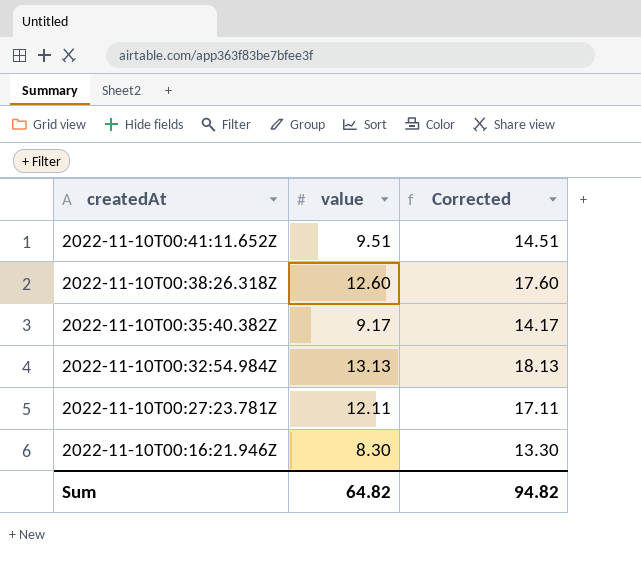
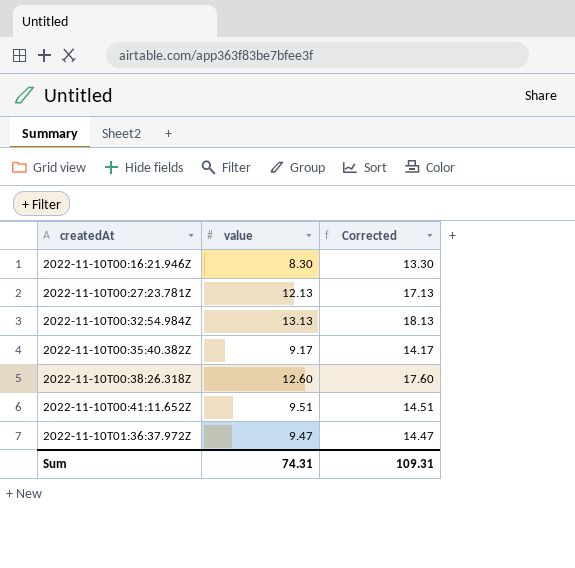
row order: createdAt descending -> createdAt ascending
2022-11-10T00:27:23.781Z | value: 12.11 -> 12.13
2022-11-10T00:27:23.781Z | Corrected: 17.11 -> 17.13
row 2022-11-10T01:36:37.972Z: none -> 9.47 | 14.47
Sum | value: 64.82 -> 74.31
Sum | Corrected: 94.82 -> 109.31

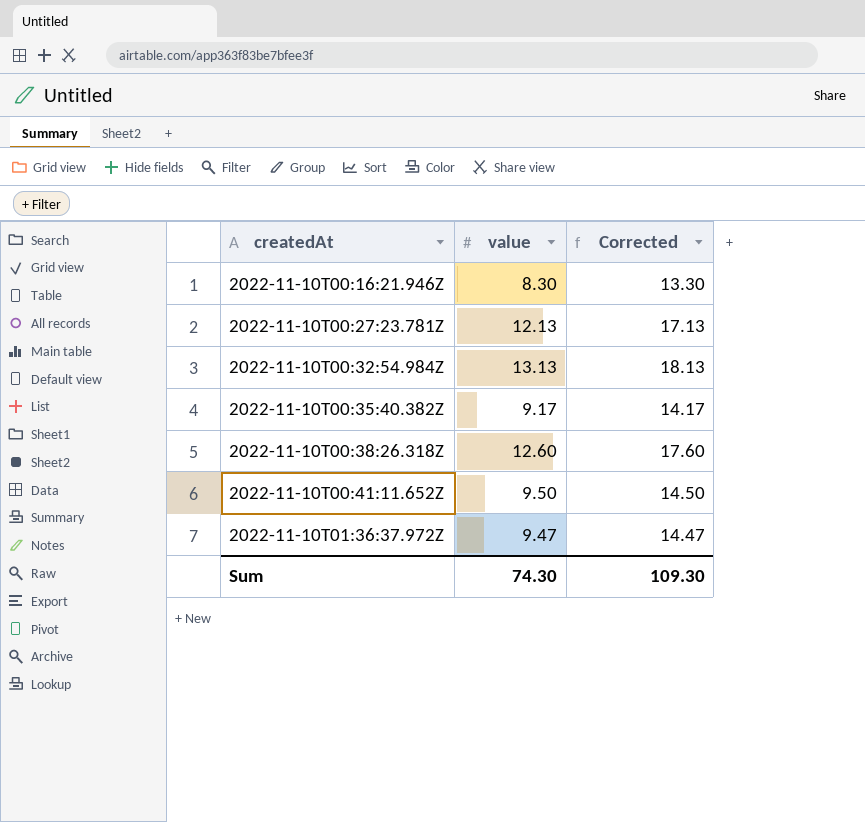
2022-11-10T00:41:11.652Z | value: 9.51 -> 9.50
2022-11-10T00:41:11.652Z | Corrected: 14.51 -> 14.50
Sum | value: 74.31 -> 74.30
Sum | Corrected: 109.31 -> 109.30

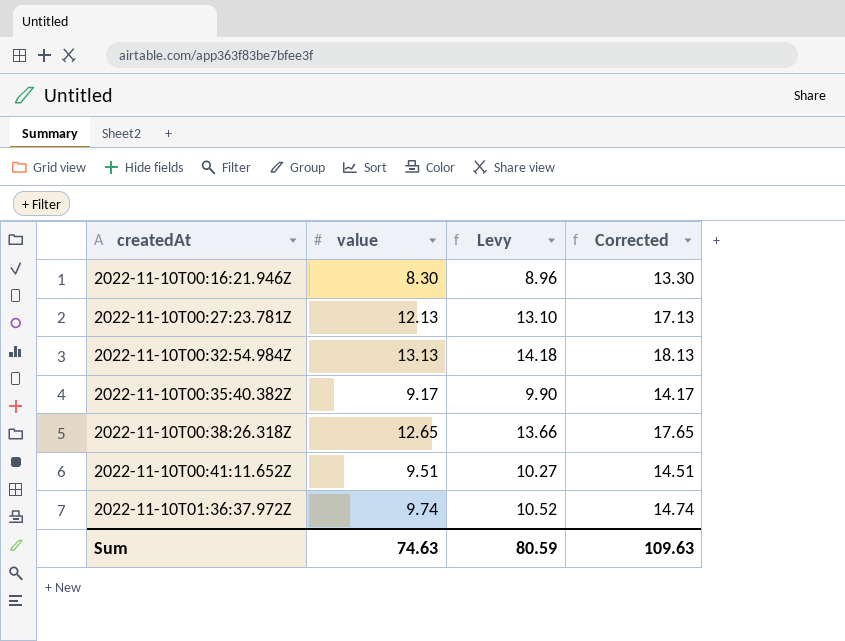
column Levy | formula: none -> [value] * 1.08
2022-11-10T00:38:26.318Z | value: 12.60 -> 12.65
2022-11-10T00:38:26.318Z | Corrected: 17.60 -> 17.65
2022-11-10T00:41:11.652Z | value: 9.50 -> 9.51
2022-11-10T00:41:11.652Z | Corrected: 14.50 -> 14.51
2022-11-10T01:36:37.972Z | value: 9.47 -> 9.74
2022-11-10T01:36:37.972Z | Corrected: 14.47 -> 14.74
Sum | value: 74.30 -> 74.63
Sum | Corrected: 109.30 -> 109.63

